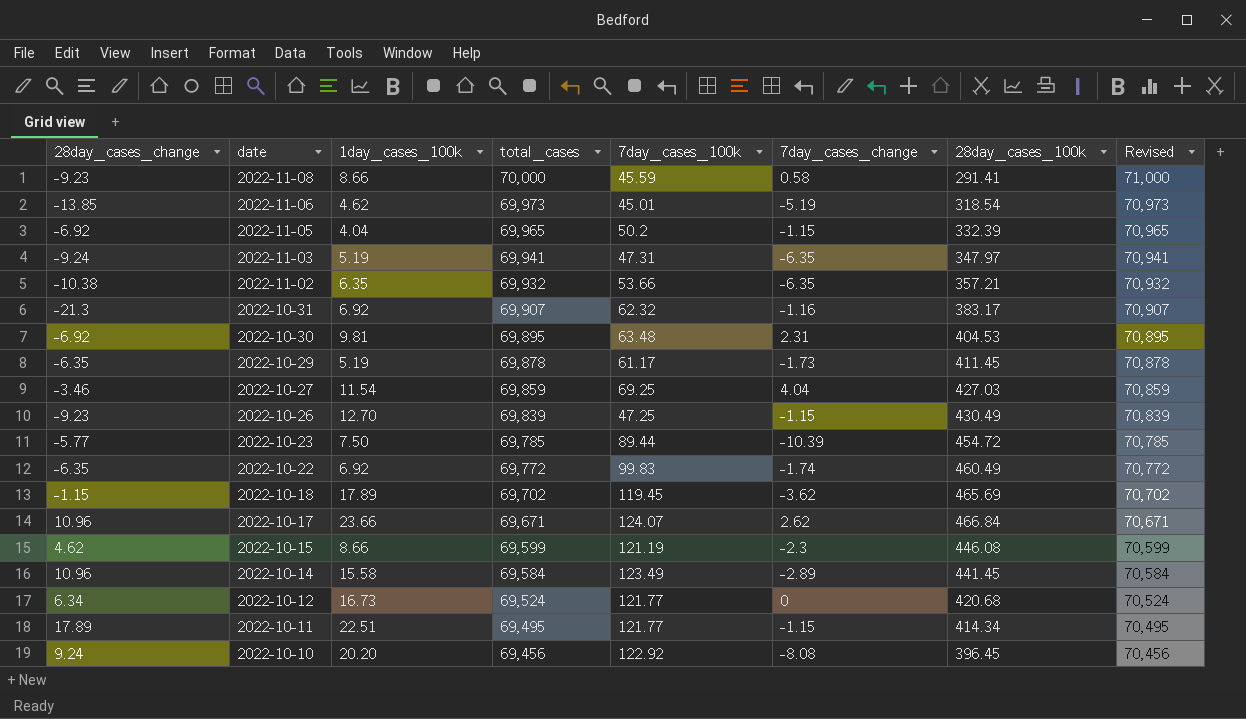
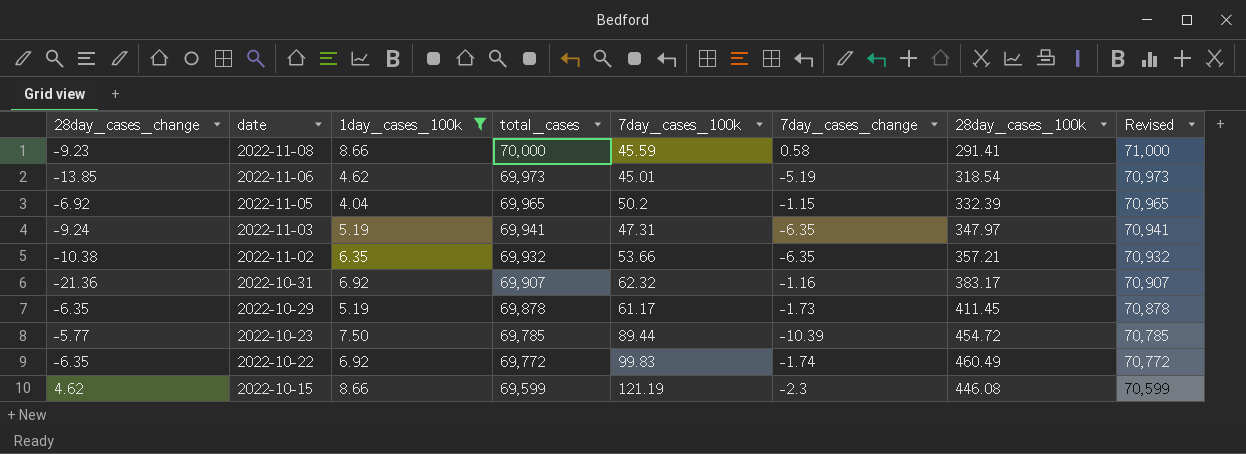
filter: none -> 1day_cases_100k <= 8.66
2022-10-31 | 28day_cases_change: -21.3 -> -21.36

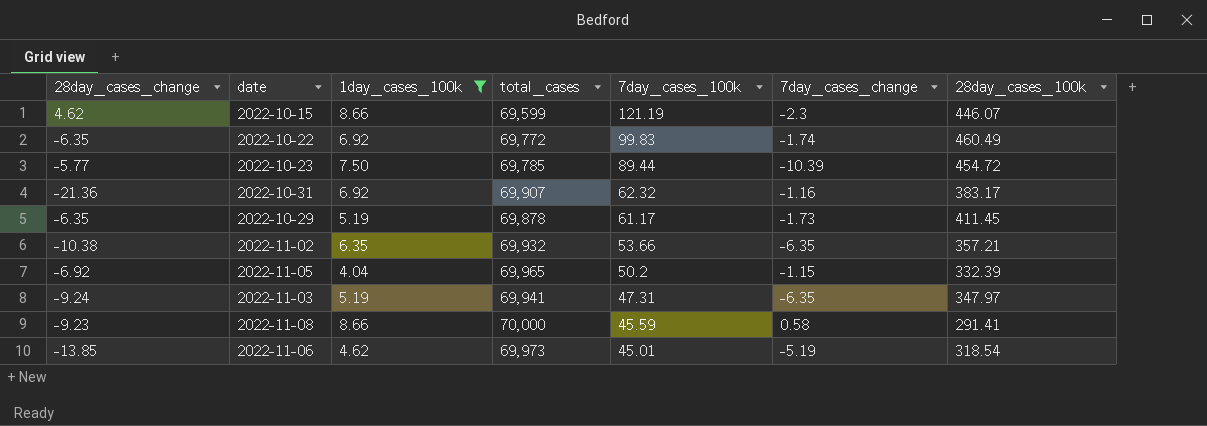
row order: date descending -> 7day_cases_100k descending
column Revised | formula: [total_cases] + 1000 -> none
2022-10-15 | 28day_cases_100k: 446.08 -> 446.07

